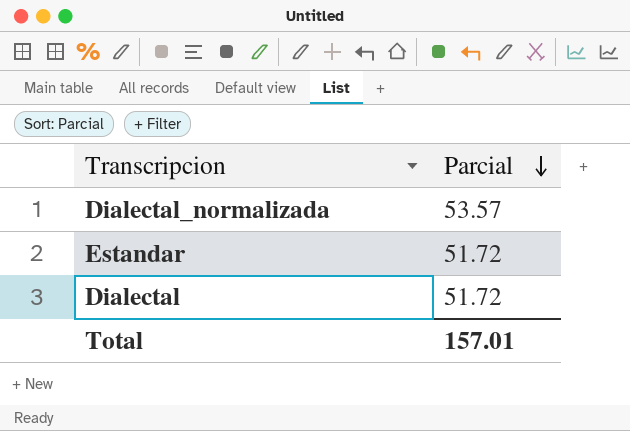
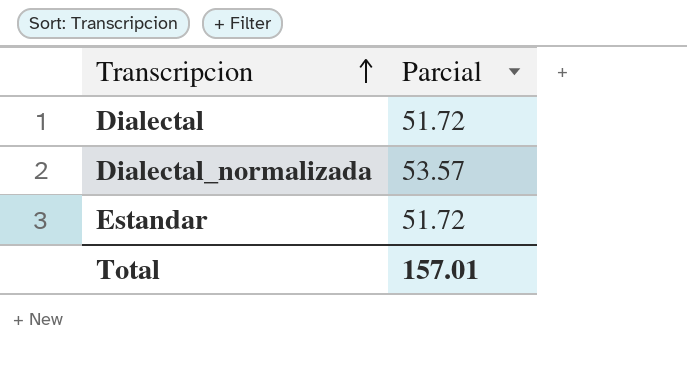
row order: Parcial descending -> Transcripcion ascending

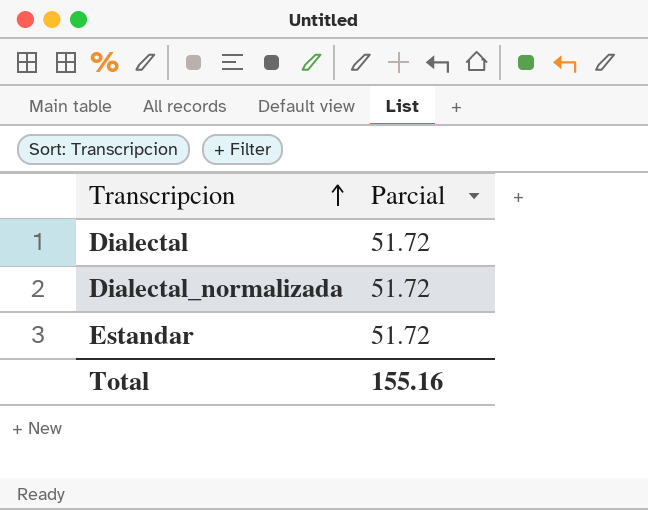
Dialectal_normalizada | Parcial: 53.57 -> 51.72
Total | Parcial: 157.01 -> 155.16

